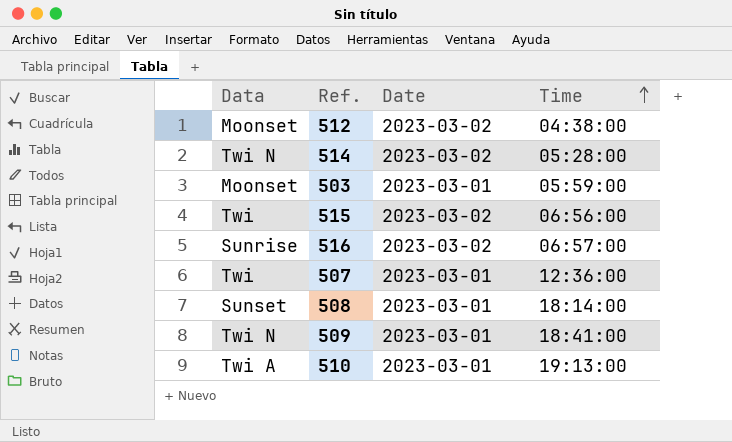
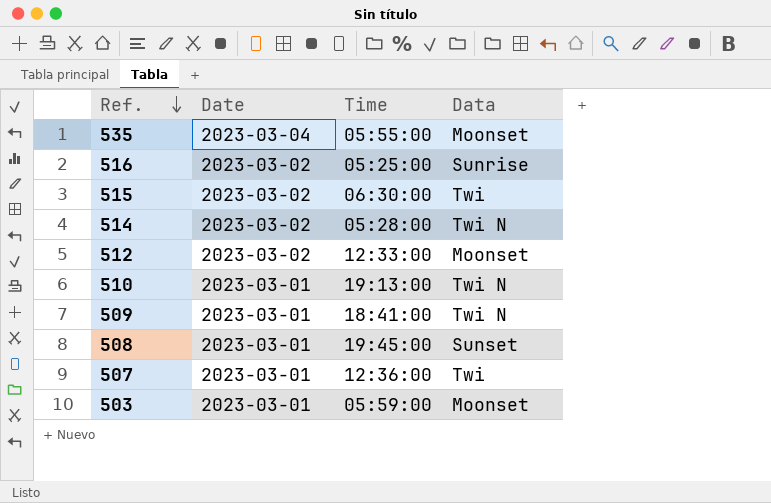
row order: Time ascending -> Ref. descending
column Data | position: 1 -> 4
row 535: none -> 2023-03-04 | 05:55:00 | Moonset
516 | Time: 06:57:00 -> 05:25:00
515 | Time: 06:56:00 -> 06:30:00
512 | Time: 04:38:00 -> 12:33:00
510 | Data: Twi A -> Twi N
508 | Time: 18:14:00 -> 19:45:00

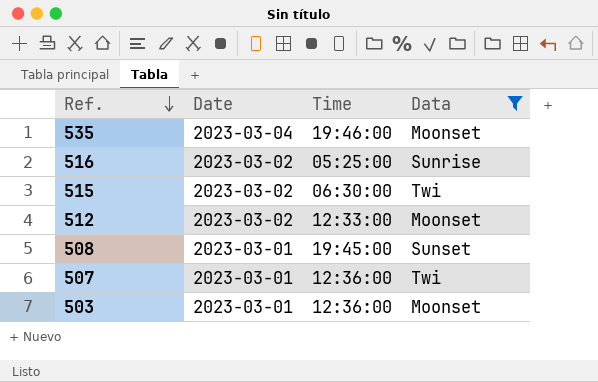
filter: none -> Data != Twi N
535 | Time: 05:55:00 -> 19:46:00
503 | Time: 05:59:00 -> 12:36:00

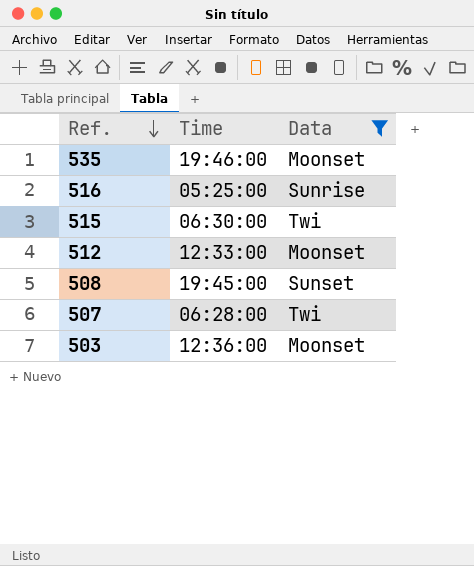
column Date | position: 2 -> none
507 | Time: 12:36:00 -> 06:28:00

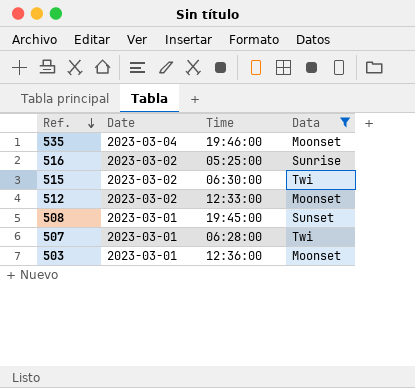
column Date | position: none -> 2

